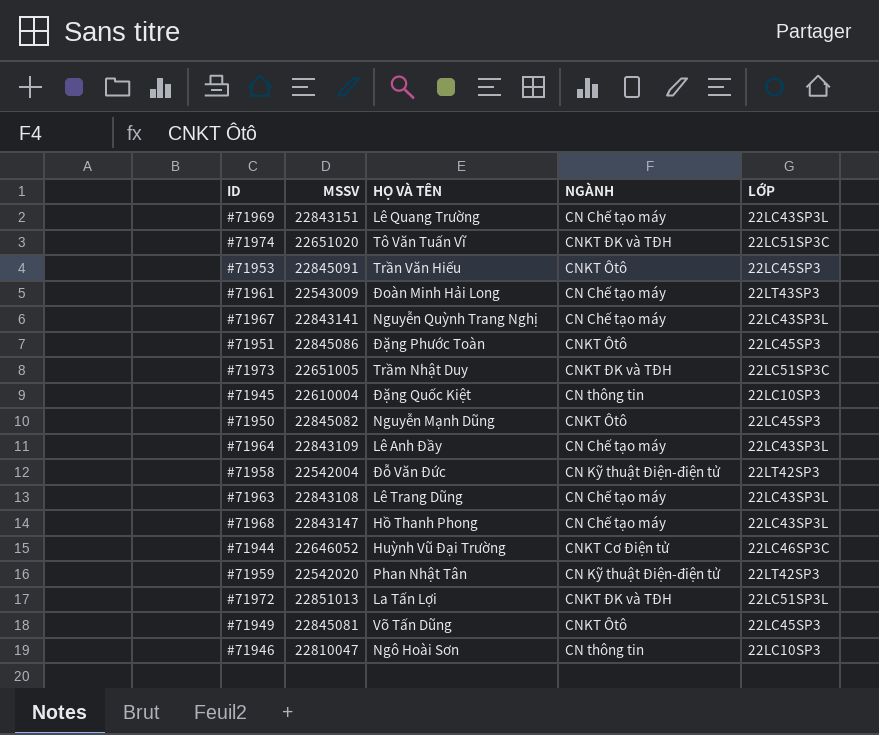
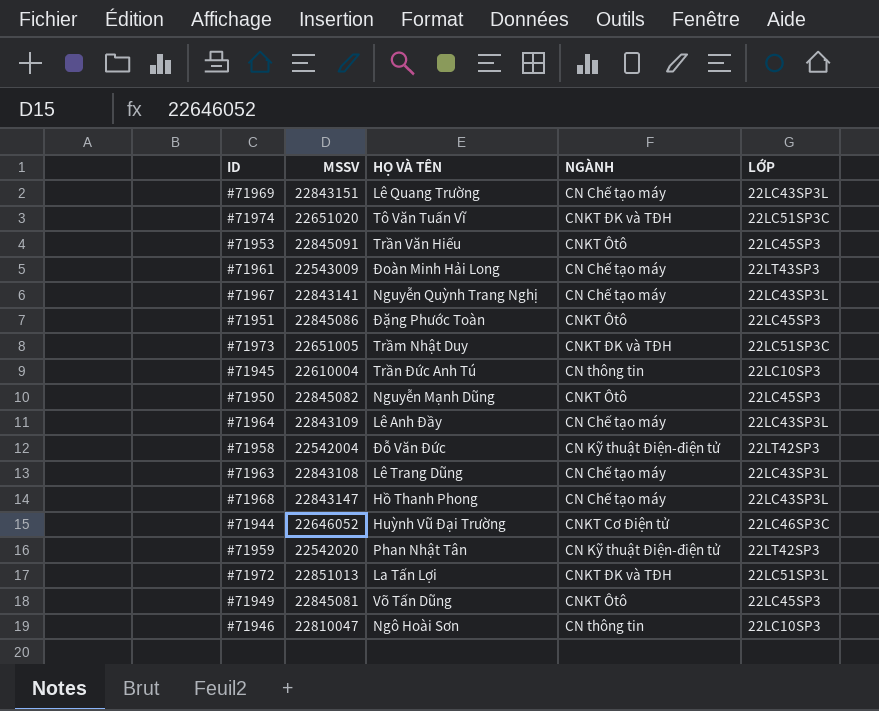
#71945 | HỌ VÀ TÊN: Đặng Quốc Kiệt -> Trần Đức Anh Tú

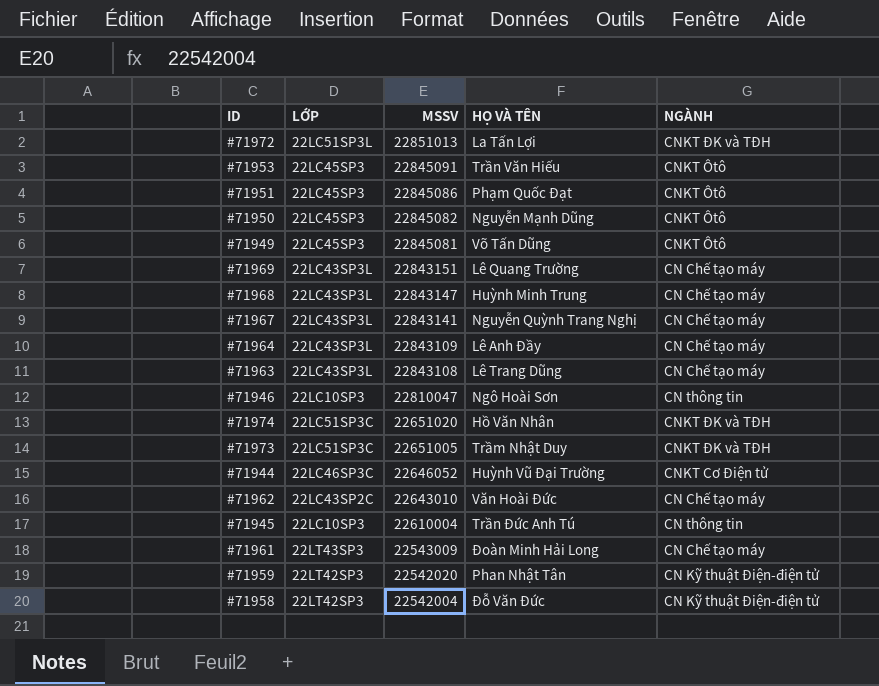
row order: none -> MSSV descending
column LỚP | position: 5 -> 2
#71951 | HỌ VÀ TÊN: Đặng Phước Toàn -> Phạm Quốc Đạt
#71968 | HỌ VÀ TÊN: Hồ Thanh Phong -> Huỳnh Minh Trung
#71974 | HỌ VÀ TÊN: Tô Văn Tuấn Vĩ -> Hồ Văn Nhân
row #71962: none -> 22LC43SP2C | 22643010 | Văn Hoài Đức | CN Chế tạo máy

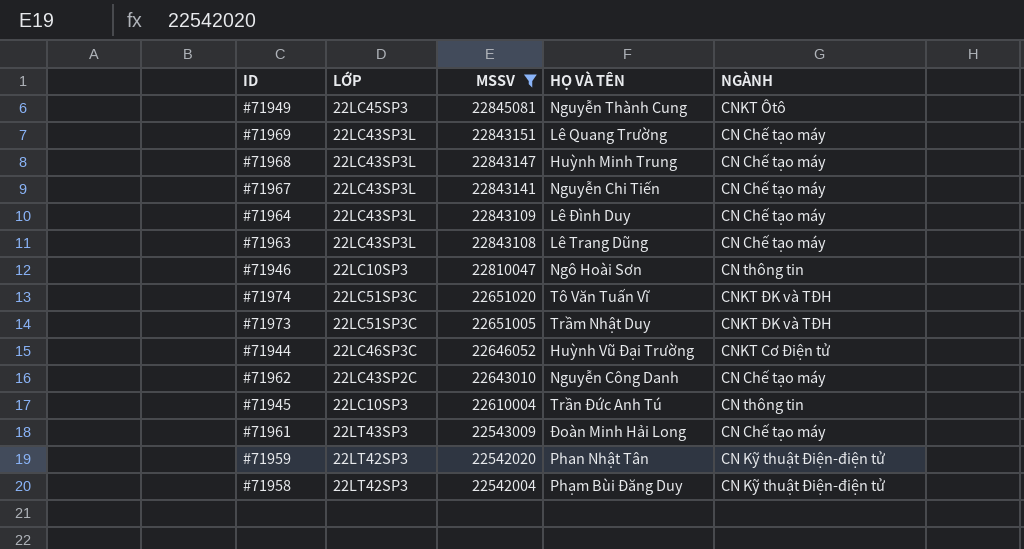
filter: none -> MSSV <= 22845081
#71949 | HỌ VÀ TÊN: Võ Tấn Dũng -> Nguyễn Thành Cung
#71967 | HỌ VÀ TÊN: Nguyễn Quỳnh Trang Nghị -> Nguyễn Chi Tiến
#71964 | HỌ VÀ TÊN: Lê Anh Đầy -> Lê Đình Duy
#71974 | HỌ VÀ TÊN: Hồ Văn Nhân -> Tô Văn Tuấn Vĩ
#71962 | HỌ VÀ TÊN: Văn Hoài Đức -> Nguyễn Công Danh
#71958 | HỌ VÀ TÊN: Đỗ Văn Đức -> Phạm Bùi Đăng Duy

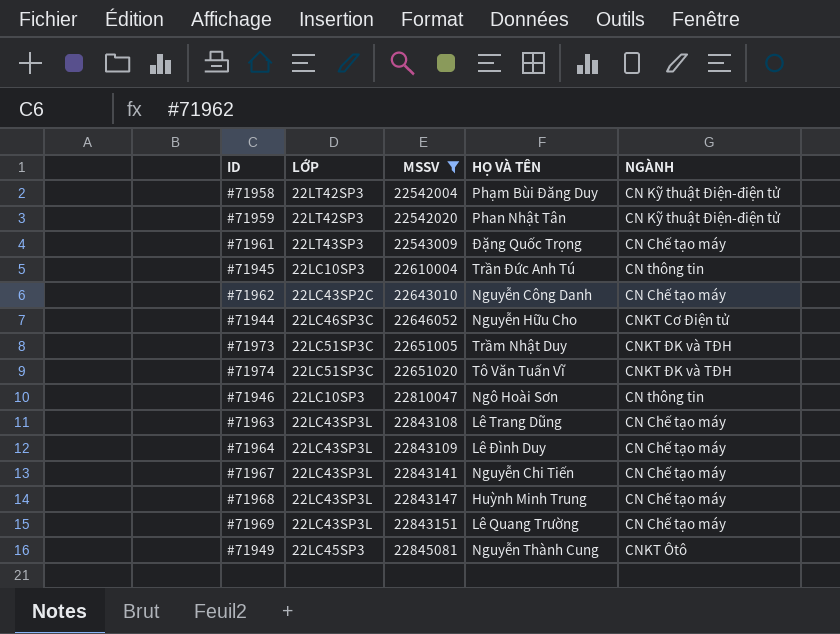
row order: MSSV descending -> MSSV ascending
#71961 | HỌ VÀ TÊN: Đoàn Minh Hải Long -> Đặng Quốc Trọng
#71944 | HỌ VÀ TÊN: Huỳnh Vũ Đại Trường -> Nguyễn Hữu Cho

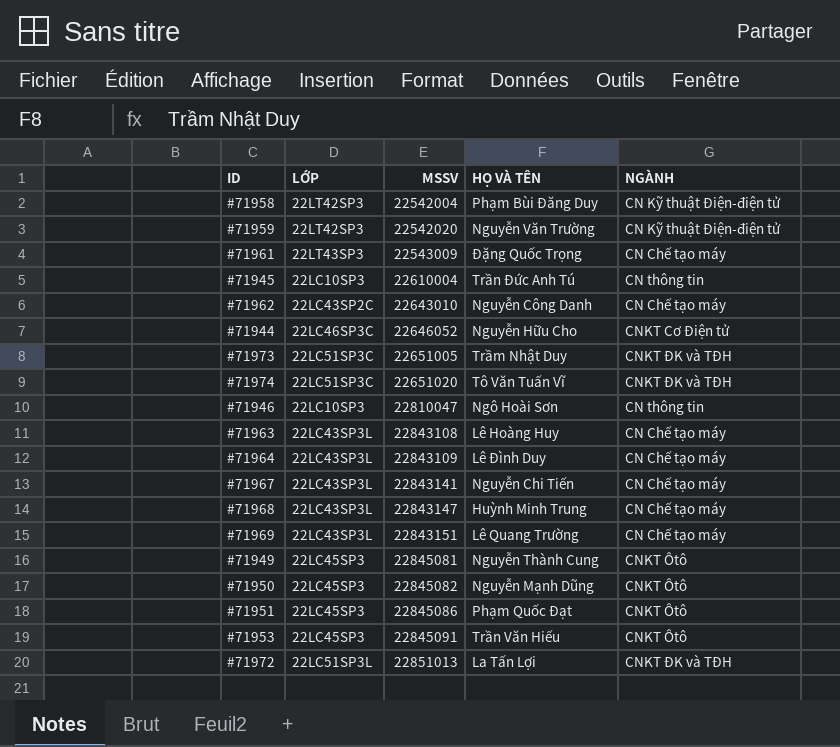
filter: MSSV <= 22845081 -> none
#71959 | HỌ VÀ TÊN: Phan Nhật Tân -> Nguyễn Văn Trường
#71963 | HỌ VÀ TÊN: Lê Trang Dũng -> Lê Hoàng Huy

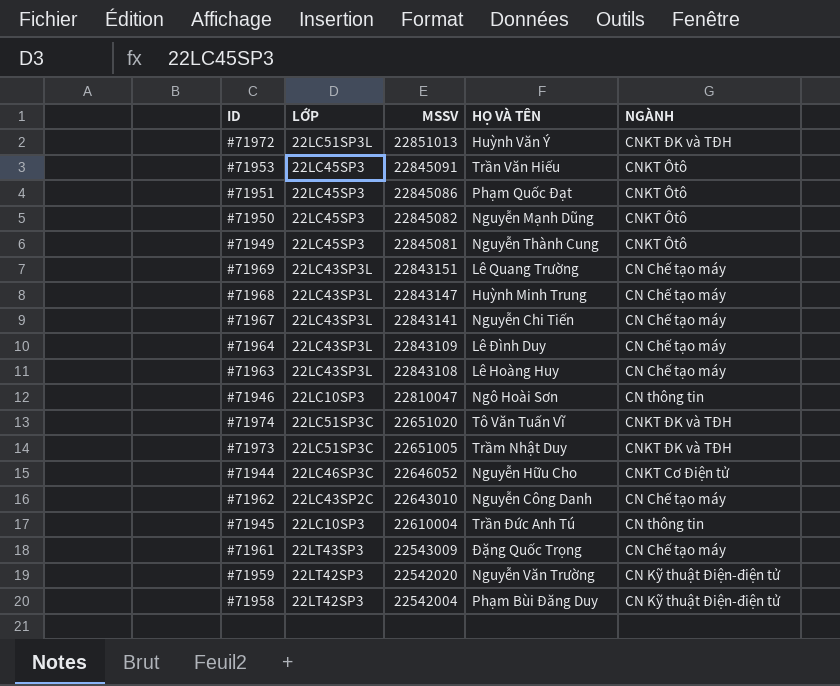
row order: MSSV ascending -> MSSV descending
#71972 | HỌ VÀ TÊN: La Tấn Lợi -> Huỳnh Văn Ý

